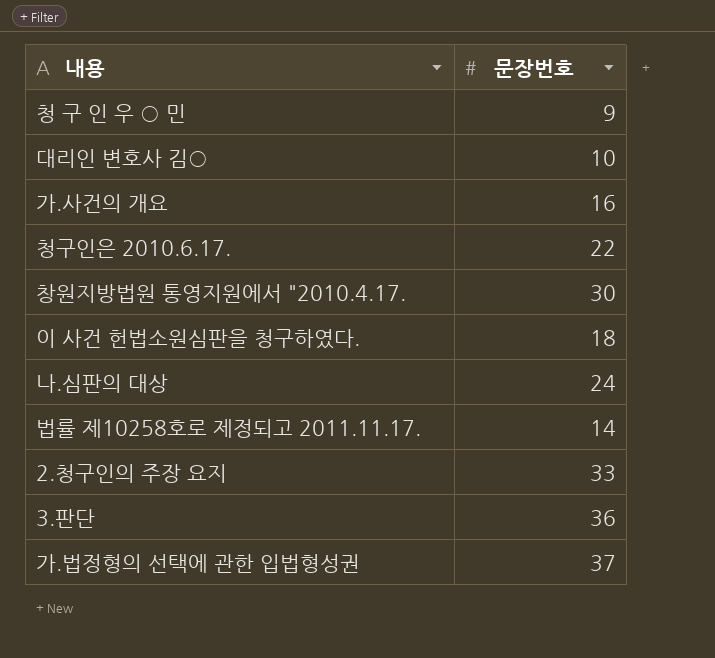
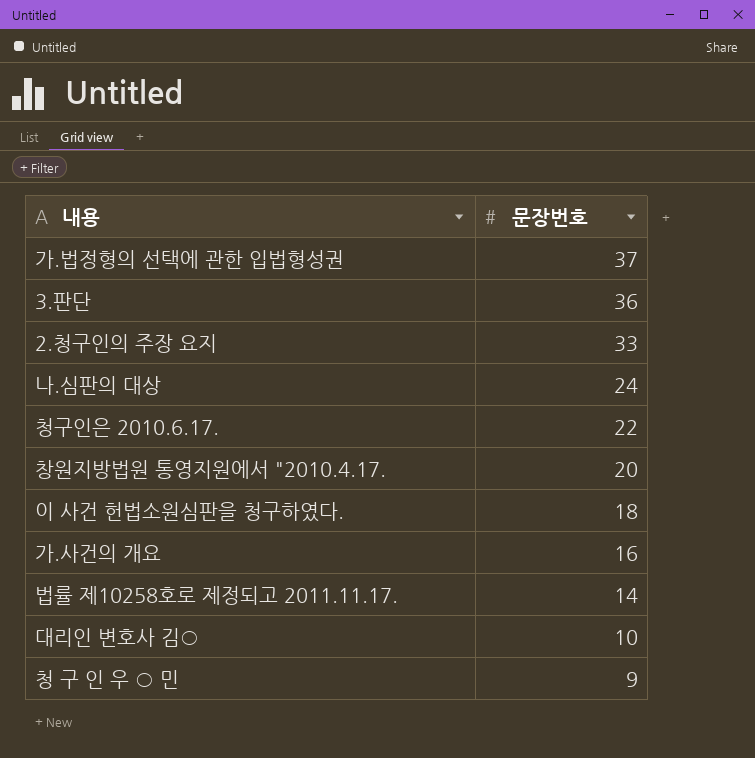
row order: none -> 문장번호 descending
창원지방법원 통영지원에서 "2010.4.17. | 문장번호: 30 -> 20

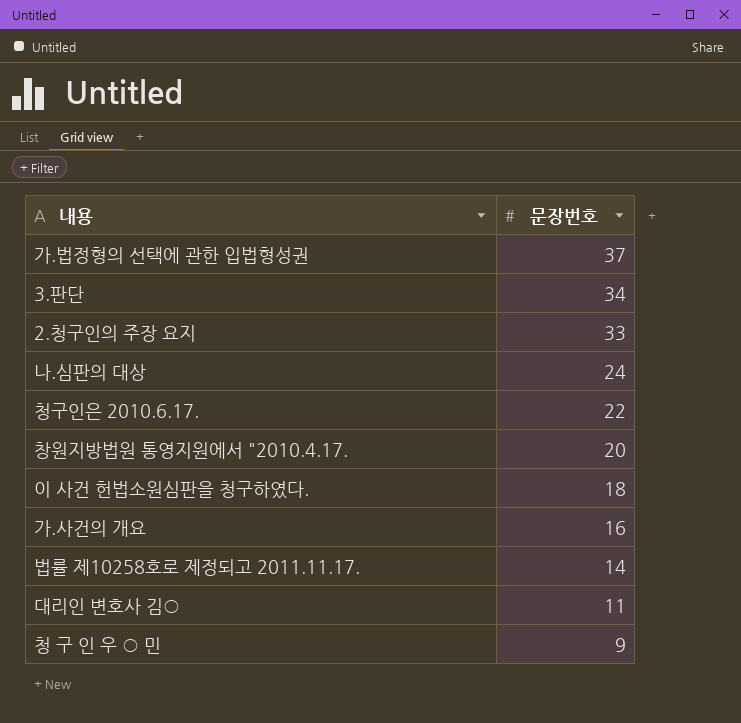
3.판단 | 문장번호: 36 -> 34
대리인 변호사 김○ | 문장번호: 10 -> 11

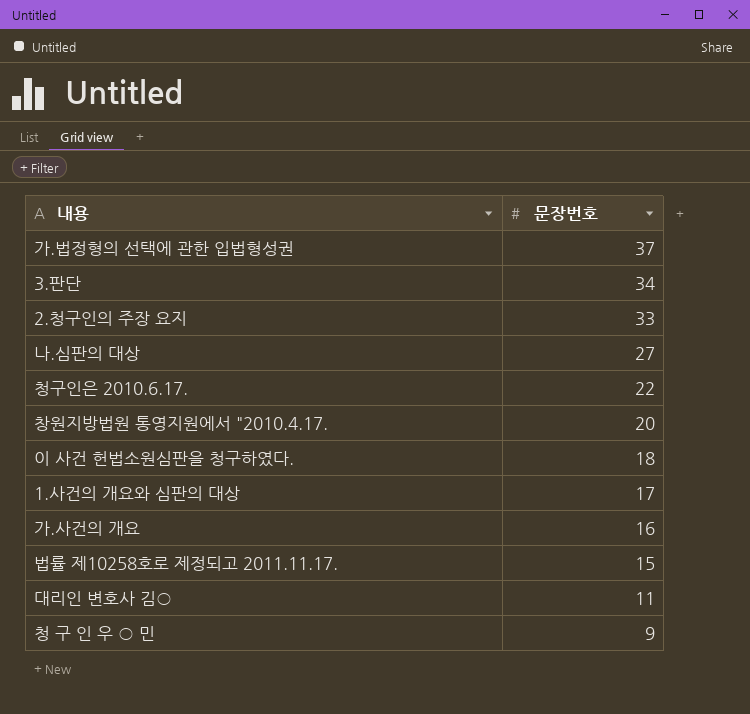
나.심판의 대상 | 문장번호: 24 -> 27
row 1.사건의 개요와 심판의 대상: none -> 17
법률 제10258호로 제정되고 2011.11.17. | 문장번호: 14 -> 15

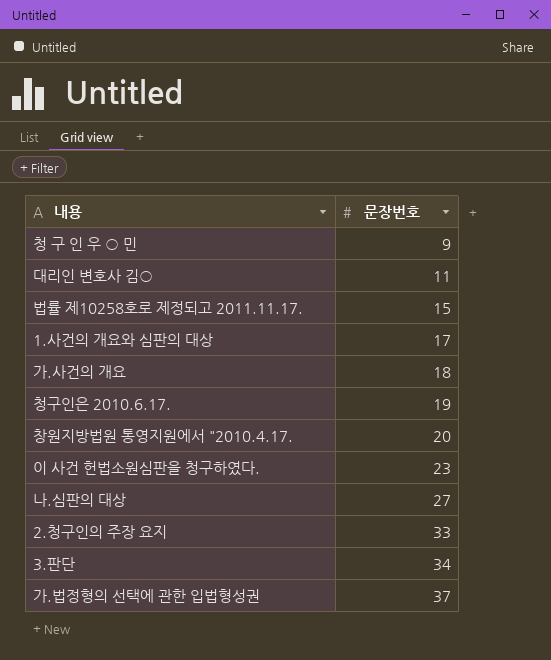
row order: 문장번호 descending -> 문장번호 ascending
가.사건의 개요 | 문장번호: 16 -> 18
청구인은 2010.6.17. | 문장번호: 22 -> 19
이 사건 헌법소원심판을 청구하였다. | 문장번호: 18 -> 23

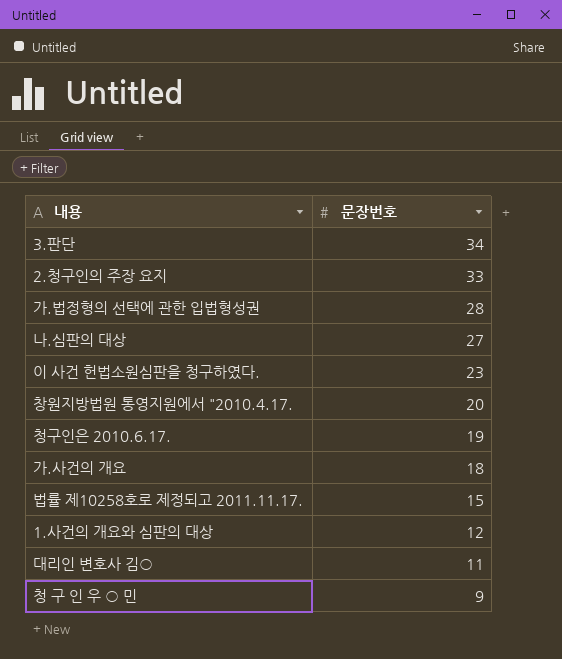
row order: 문장번호 ascending -> 문장번호 descending
가.법정형의 선택에 관한 입법형성권 | 문장번호: 37 -> 28
1.사건의 개요와 심판의 대상 | 문장번호: 17 -> 12

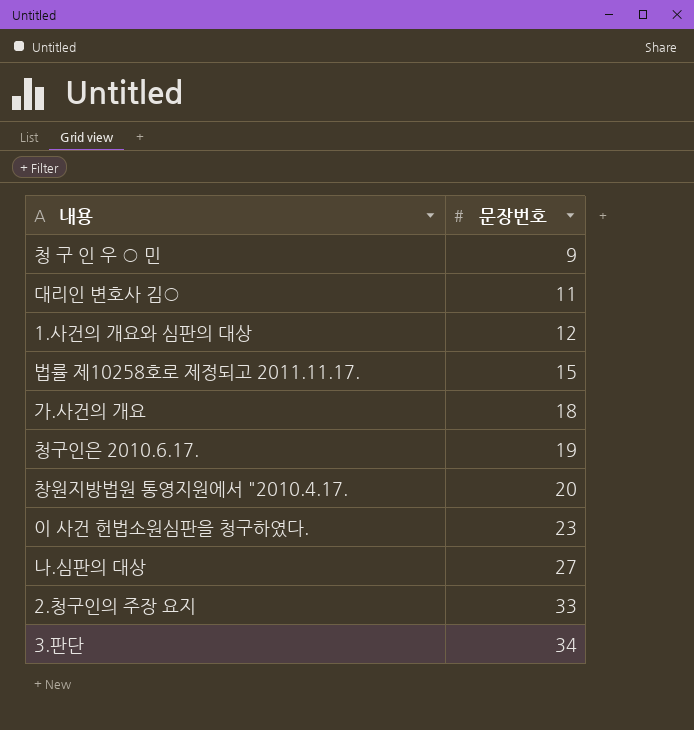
row order: 문장번호 descending -> 문장번호 ascending
row 가.법정형의 선택에 관한 입법형성권: 28 -> none

